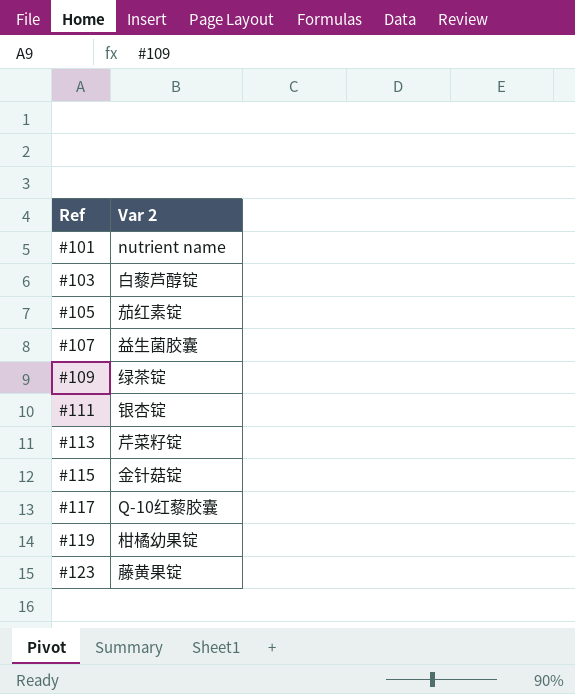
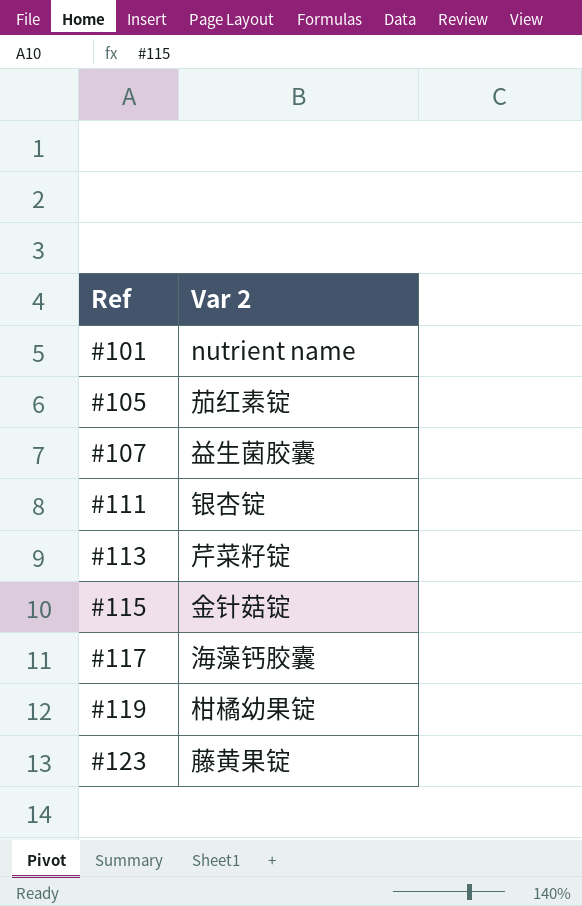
row #103: 白藜芦醇锭 -> none
row #109: 绿茶锭 -> none
#117 | Var 2: Q-10红藜胶囊 -> 海藻钙胶囊

